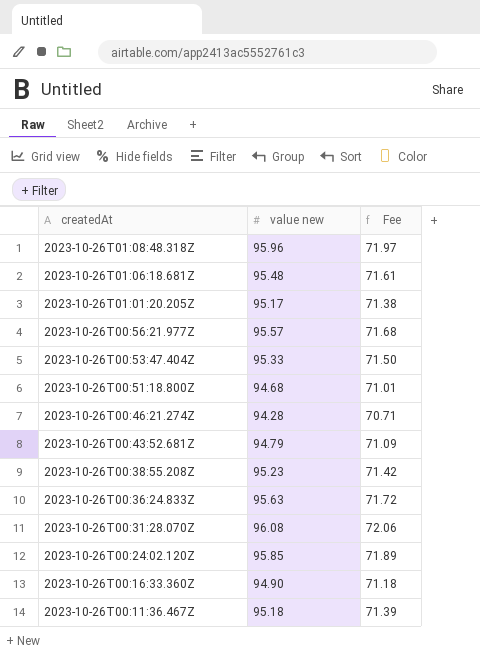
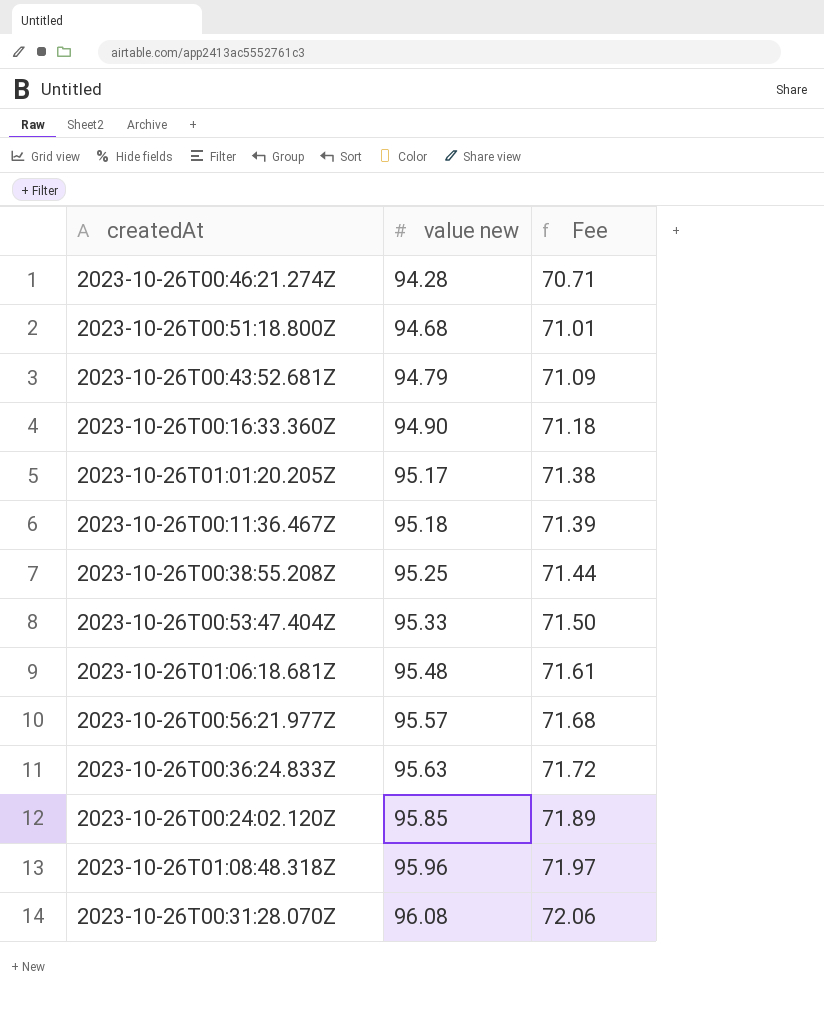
row order: createdAt descending -> value new ascending
2023-10-26T00:38:55.208Z | value new: 95.23 -> 95.25
2023-10-26T00:38:55.208Z | Fee: 71.42 -> 71.44

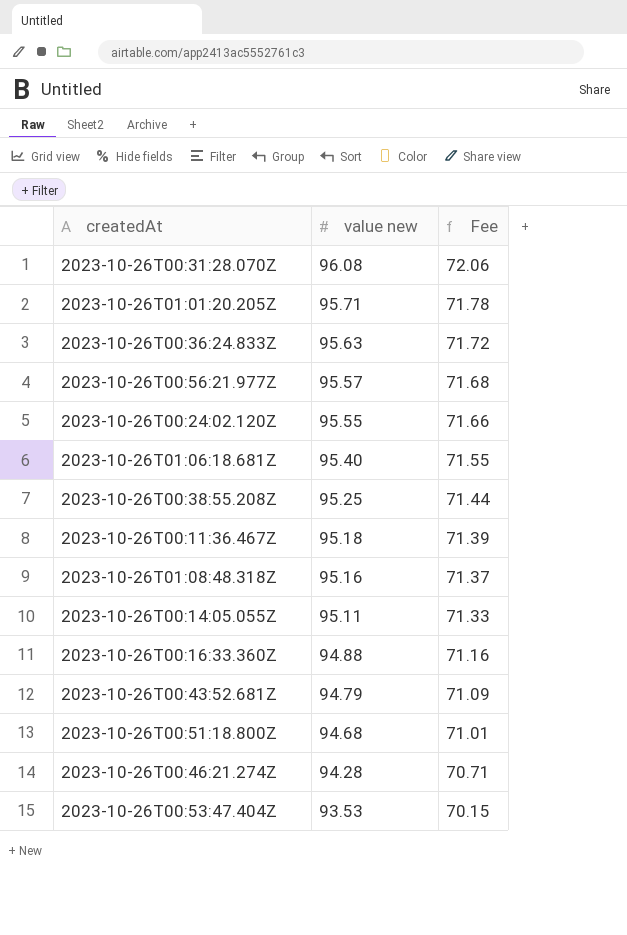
row order: value new ascending -> value new descending
2023-10-26T01:01:20.205Z | value new: 95.17 -> 95.71
2023-10-26T01:01:20.205Z | Fee: 71.38 -> 71.78
2023-10-26T00:24:02.120Z | value new: 95.85 -> 95.55
2023-10-26T00:24:02.120Z | Fee: 71.89 -> 71.66
2023-10-26T01:06:18.681Z | value new: 95.48 -> 95.40
2023-10-26T01:06:18.681Z | Fee: 71.61 -> 71.55
2023-10-26T01:08:48.318Z | value new: 95.96 -> 95.16
2023-10-26T01:08:48.318Z | Fee: 71.97 -> 71.37
row 2023-10-26T00:14:05.055Z: none -> 95.11 | 71.33
2023-10-26T00:16:33.360Z | value new: 94.90 -> 94.88
2023-10-26T00:16:33.360Z | Fee: 71.18 -> 71.16
2023-10-26T00:53:47.404Z | value new: 95.33 -> 93.53
2023-10-26T00:53:47.404Z | Fee: 71.50 -> 70.15

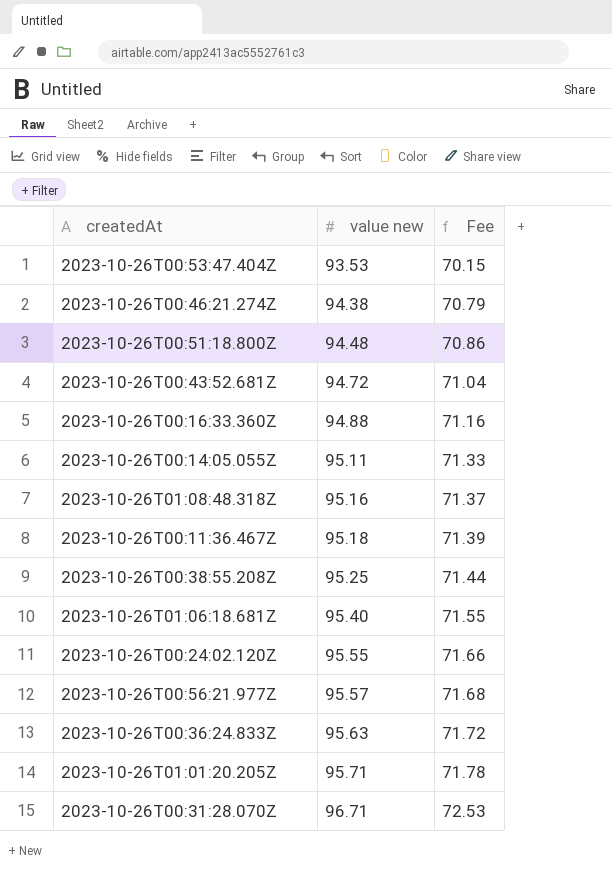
row order: value new descending -> value new ascending
2023-10-26T00:46:21.274Z | value new: 94.28 -> 94.38
2023-10-26T00:46:21.274Z | Fee: 70.71 -> 70.79
2023-10-26T00:51:18.800Z | value new: 94.68 -> 94.48
2023-10-26T00:51:18.800Z | Fee: 71.01 -> 70.86
2023-10-26T00:43:52.681Z | value new: 94.79 -> 94.72
2023-10-26T00:43:52.681Z | Fee: 71.09 -> 71.04
2023-10-26T00:31:28.070Z | value new: 96.08 -> 96.71
2023-10-26T00:31:28.070Z | Fee: 72.06 -> 72.53

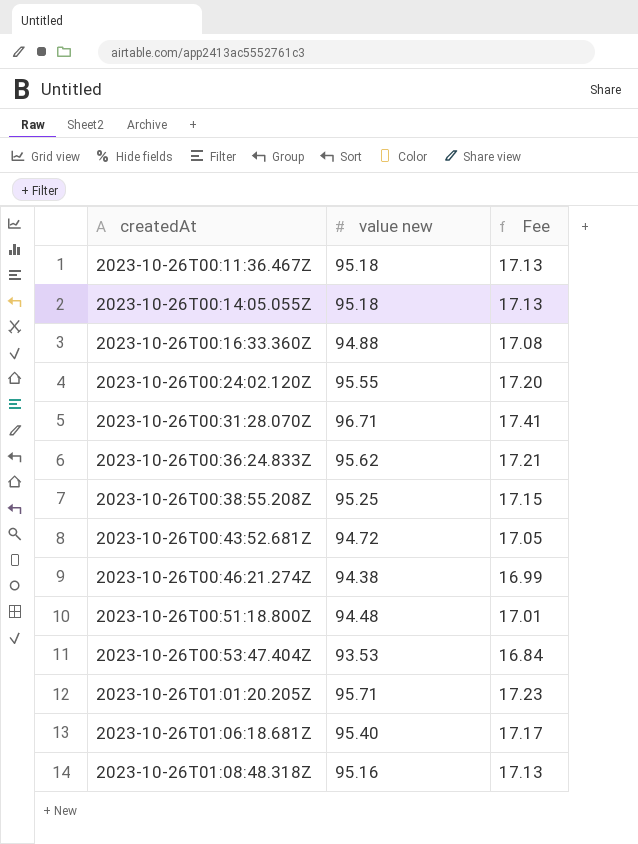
row order: value new ascending -> createdAt ascending
column Fee | formula: [value new] * 0.75 -> [value new] * 0.18
row 2023-10-26T00:56:21.977Z: 95.57 | 71.68 -> none
2023-10-26T00:14:05.055Z | value new: 95.11 -> 95.18
2023-10-26T00:36:24.833Z | value new: 95.63 -> 95.62

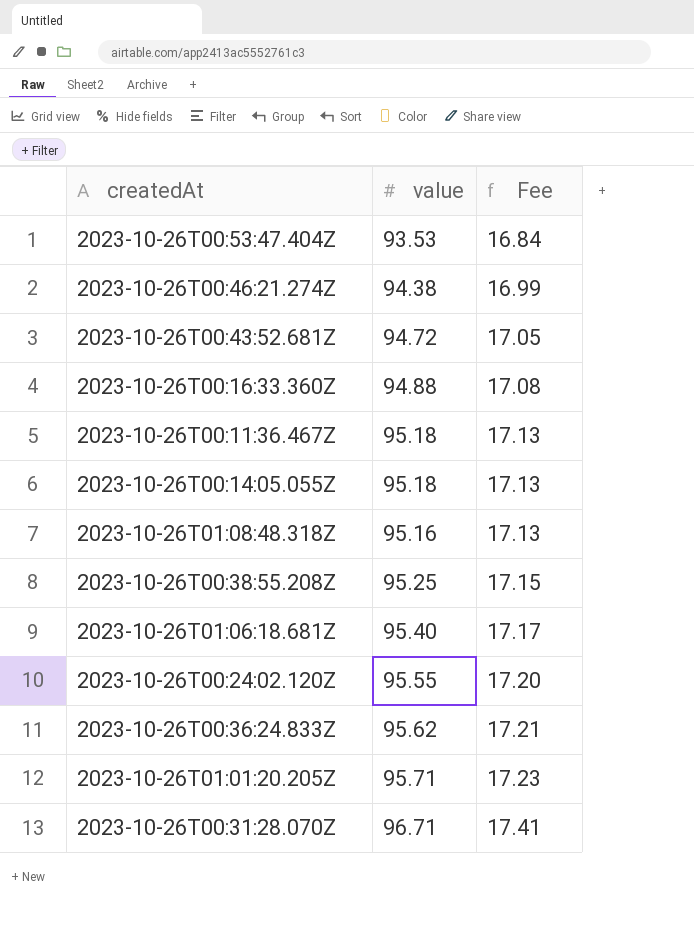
row order: createdAt ascending -> Fee ascending
column name: value new -> value
row 2023-10-26T00:51:18.800Z: 94.48 | 17.01 -> none

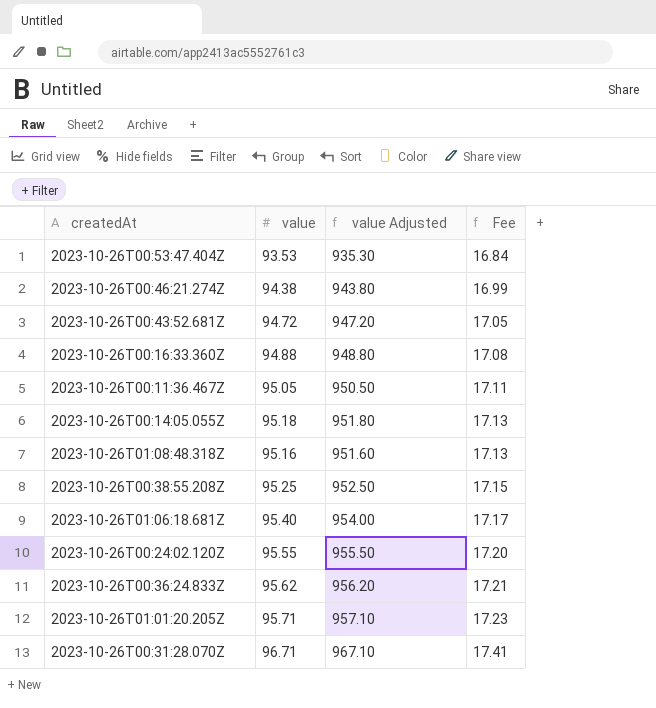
column value Adjusted | formula: none -> [value] * 10
2023-10-26T00:11:36.467Z | value: 95.18 -> 95.05
2023-10-26T00:11:36.467Z | Fee: 17.13 -> 17.11

